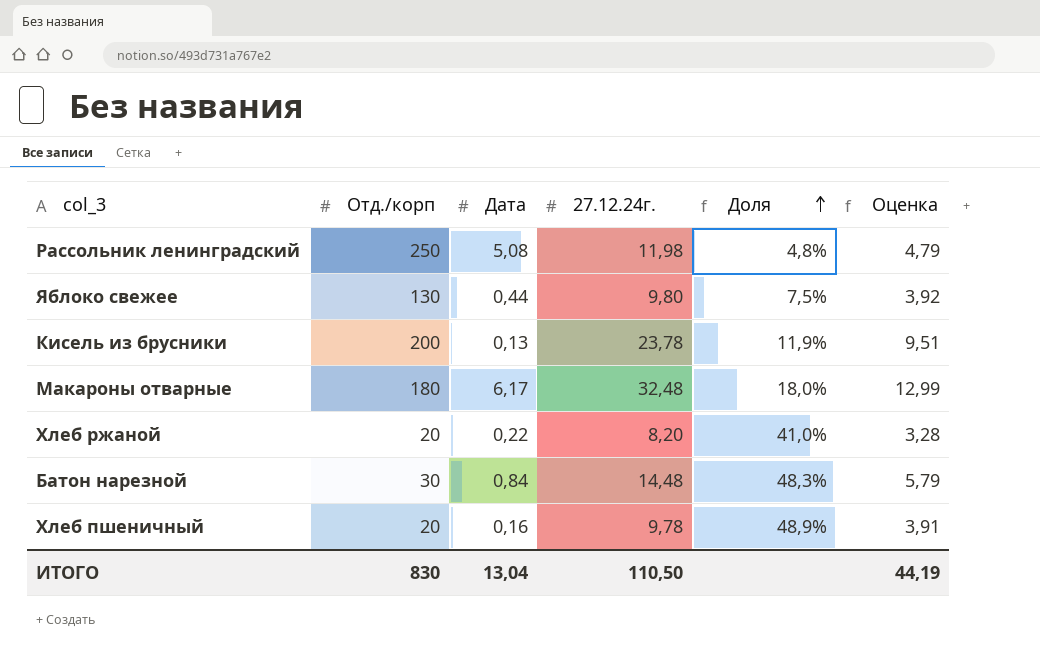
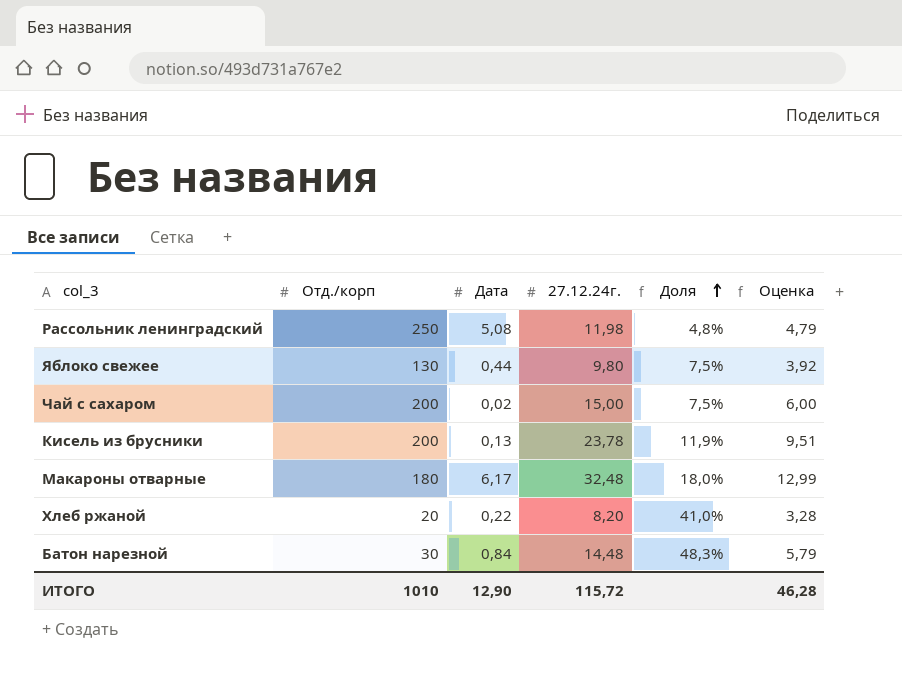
row Хлеб пшеничный: 20 | 0,16 | 9,78 | 48,9% | 3,91 -> none
row Чай с сахаром: none -> 200 | 0,02 | 15,00 | 7,5% | 6,00
ИТОГО | Отд./корп: 830 -> 1010
ИТОГО | Дата: 13,04 -> 12,90
ИТОГО | 27.12.24г.: 110,50 -> 115,72
ИТОГО | Оценка: 44,19 -> 46,28

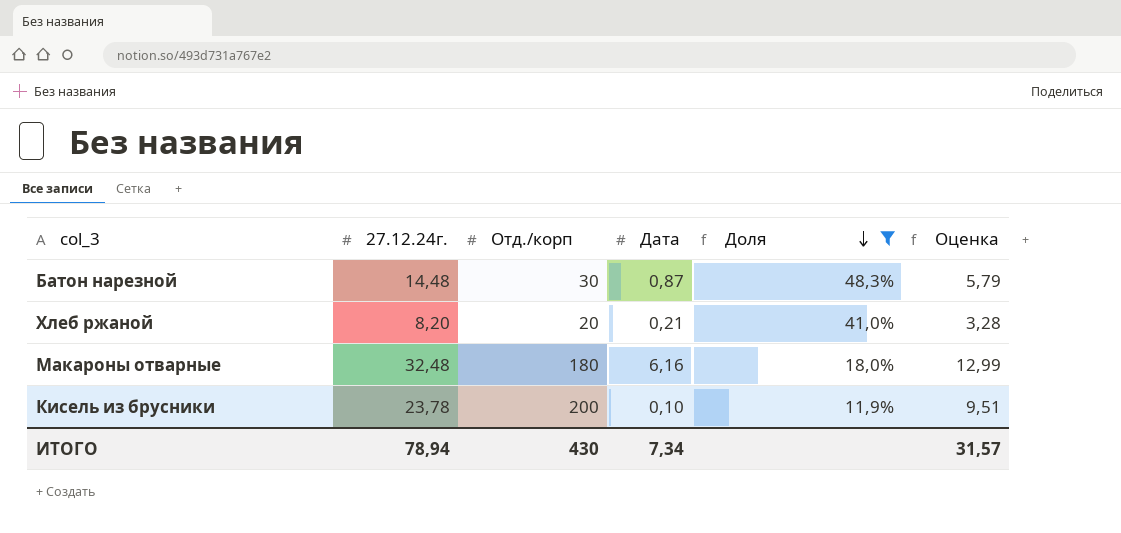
filter: none -> Доля >= 11,9%
row order: Доля ascending -> Доля descending
column 27.12.24г. | position: 4 -> 2
Батон нарезной | Дата: 0,84 -> 0,87
Хлеб ржаной | Дата: 0,22 -> 0,21
Макароны отварные | Дата: 6,17 -> 6,16
Кисель из брусники | Дата: 0,13 -> 0,10
ИТОГО | 27.12.24г.: 115,72 -> 78,94
ИТОГО | Отд./корп: 1010 -> 430
ИТОГО | Дата: 12,90 -> 7,34
ИТОГО | Оценка: 46,28 -> 31,57

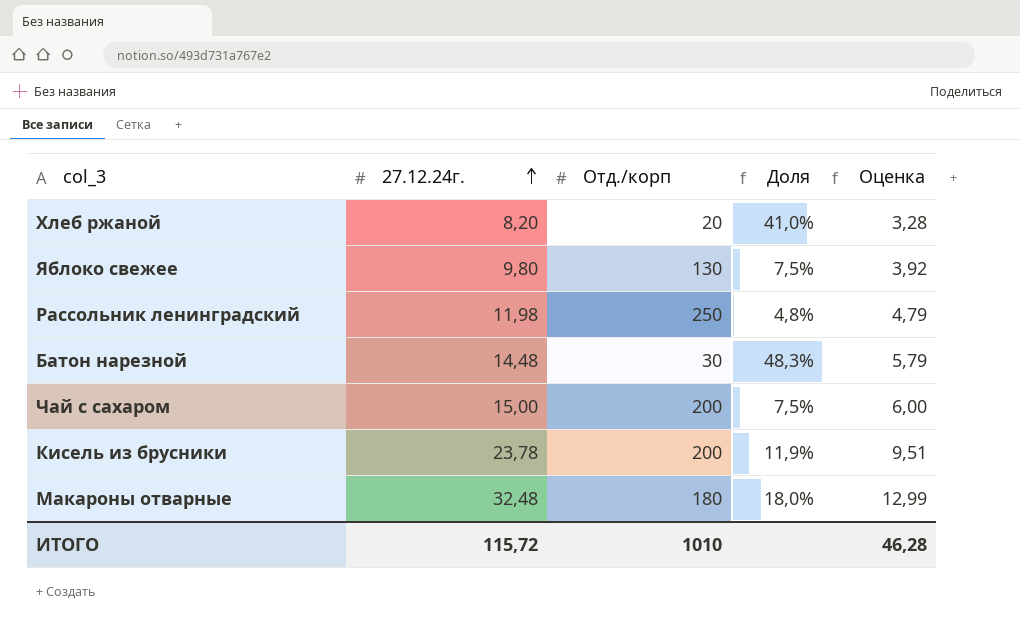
filter: Доля >= 11,9% -> none
row order: Доля descending -> 27.12.24г. ascending
column Дата | position: 4 -> none
ИТОГО | 27.12.24г.: 78,94 -> 115,72
ИТОГО | Отд./корп: 430 -> 1010
ИТОГО | Оценка: 31,57 -> 46,28

